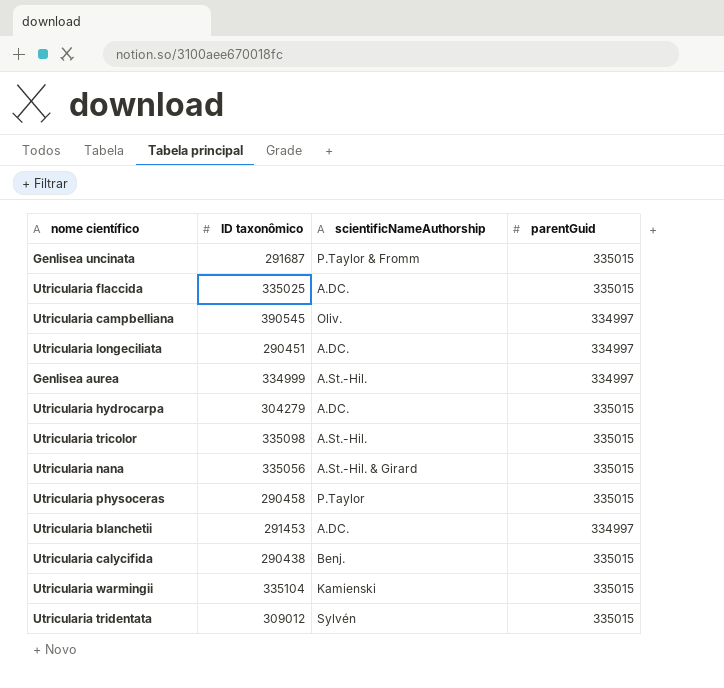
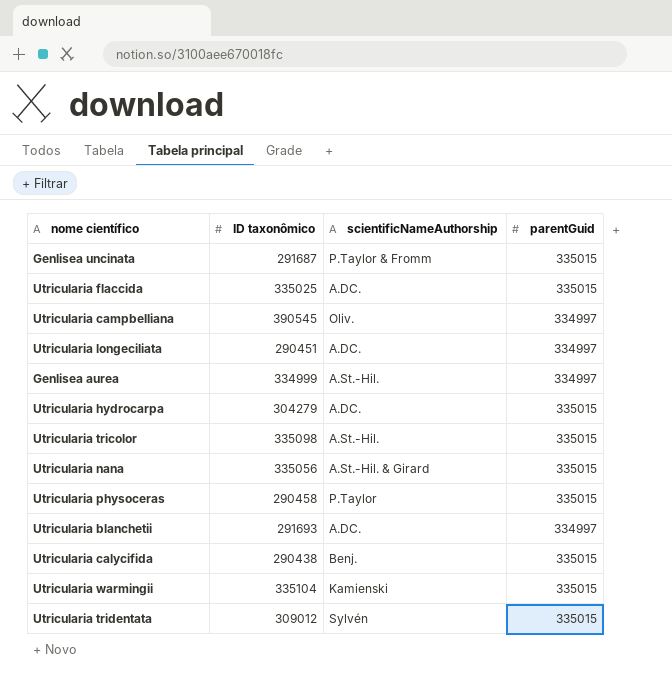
Utricularia blanchetii | ID taxonômico: 291453 -> 291693

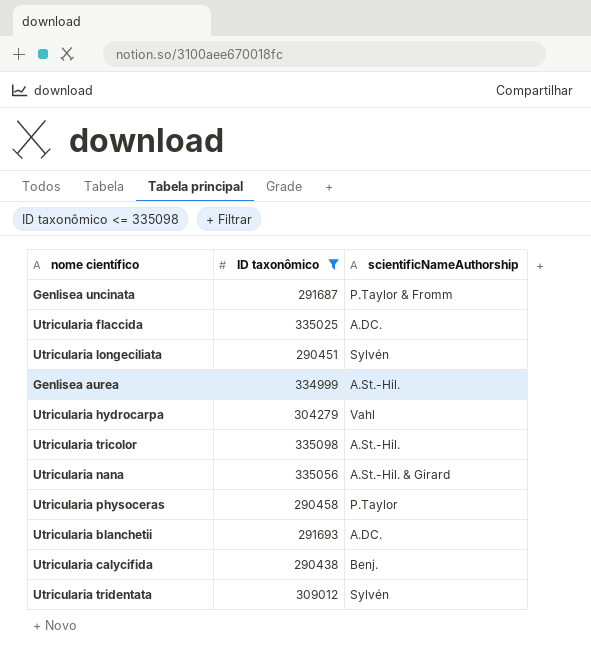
filter: none -> ID taxonômico <= 335098
column parentGuid | position: 4 -> none
Utricularia longeciliata | scientificNameAuthorship: A.DC. -> Sylvén
Utricularia hydrocarpa | scientificNameAuthorship: A.DC. -> Vahl

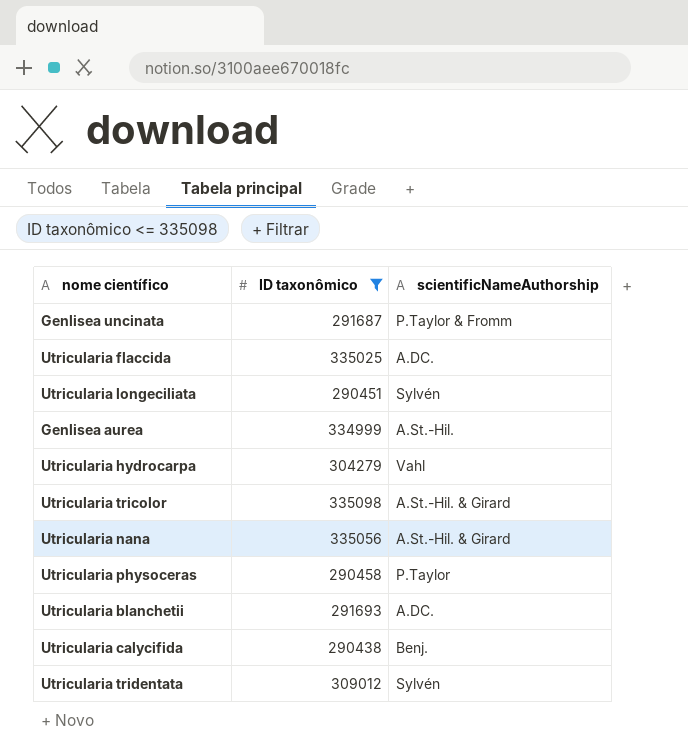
Utricularia tricolor | scientificNameAuthorship: A.St.-Hil. -> A.St.-Hil. & Girard

